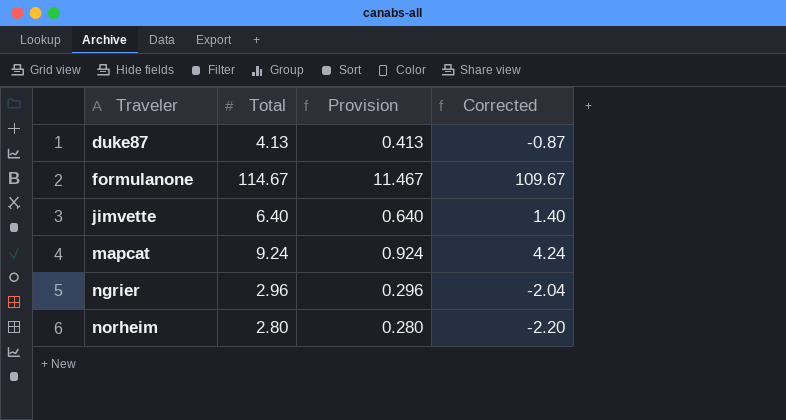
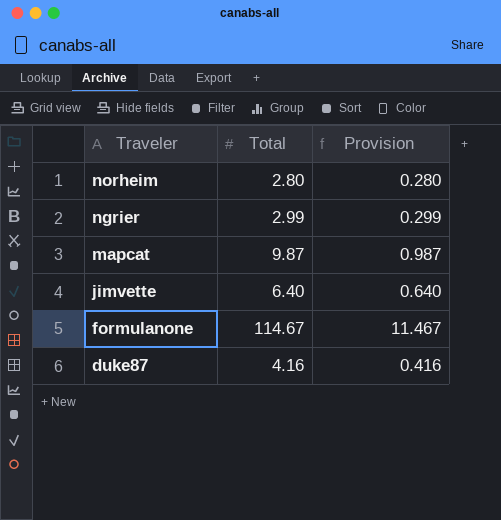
row order: Traveler ascending -> Traveler descending
column Corrected | formula: [Total] - 5 -> none
ngrier | Total: 2.96 -> 2.99
ngrier | Provision: 0.296 -> 0.299
mapcat | Total: 9.24 -> 9.87
mapcat | Provision: 0.924 -> 0.987
duke87 | Total: 4.13 -> 4.16
duke87 | Provision: 0.413 -> 0.416

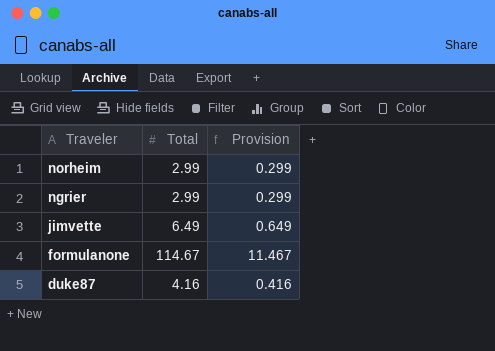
row mapcat: 9.87 | 0.987 -> none
norheim | Total: 2.80 -> 2.99
norheim | Provision: 0.280 -> 0.299
jimvette | Total: 6.40 -> 6.49
jimvette | Provision: 0.640 -> 0.649

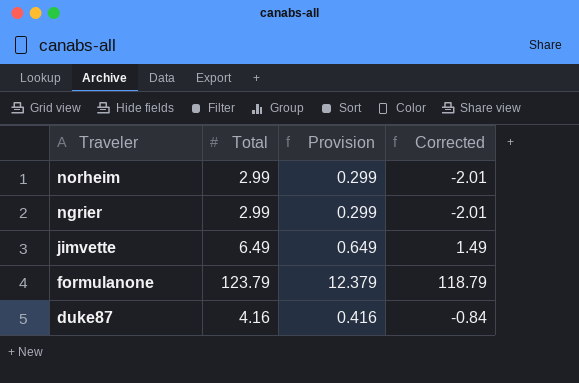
column Corrected | formula: none -> [Total] - 5
formulanone | Total: 114.67 -> 123.79
formulanone | Provision: 11.467 -> 12.379

